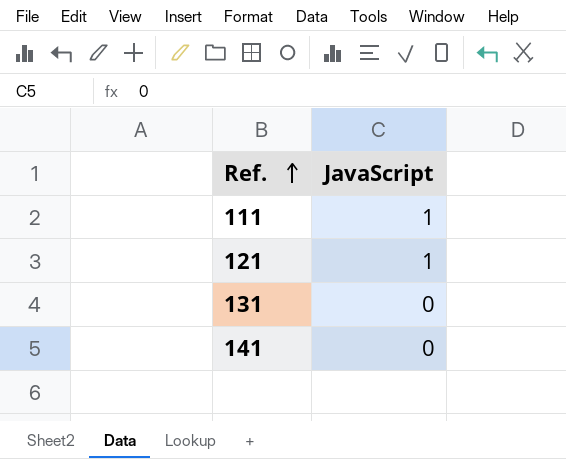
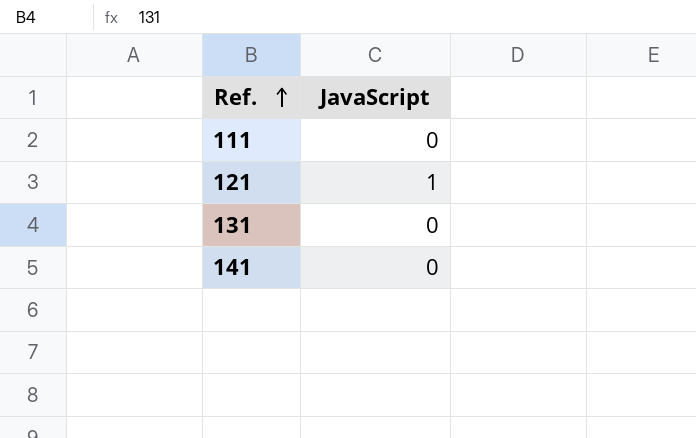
111 | JavaScript: 1 -> 0

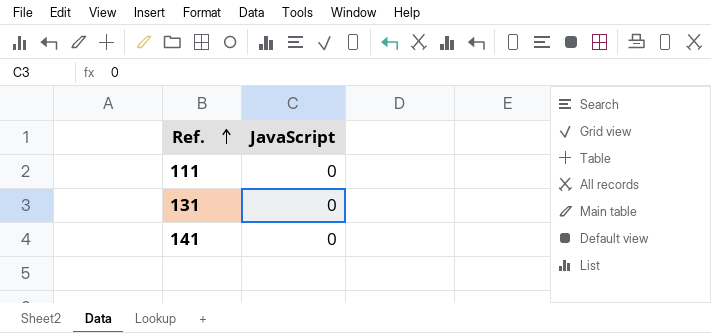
row 121: 1 -> none

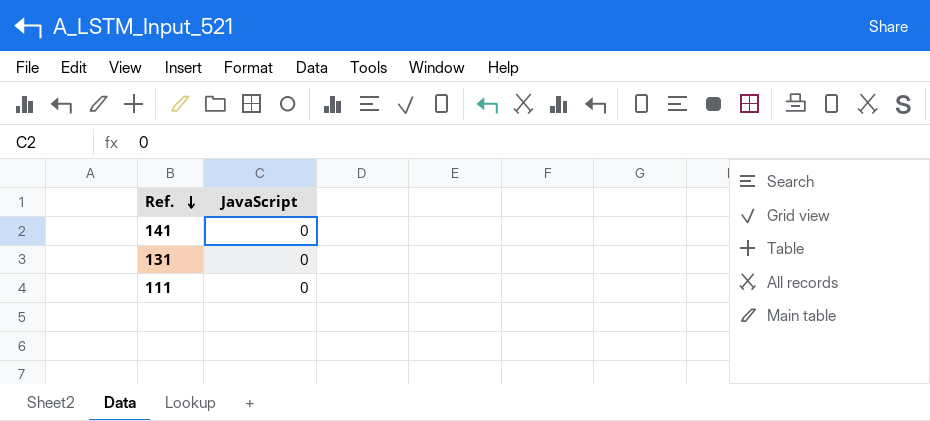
row order: Ref. ascending -> Ref. descending

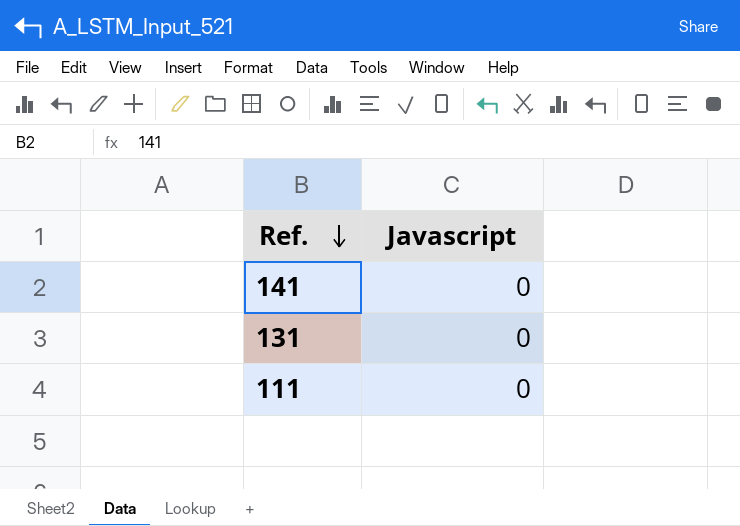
column name: JavaScript -> Javascript

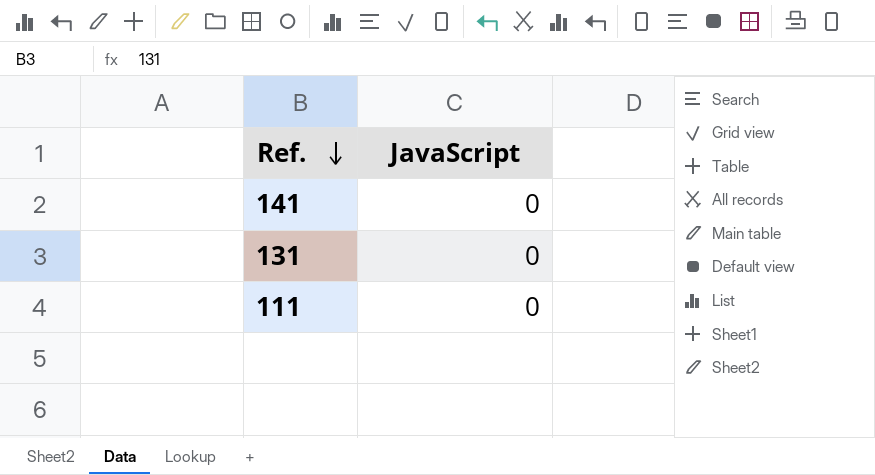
column name: Javascript -> JavaScript

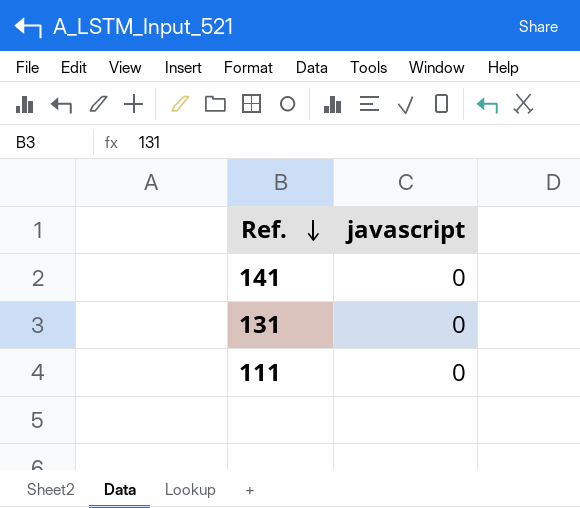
column name: JavaScript -> javascript

